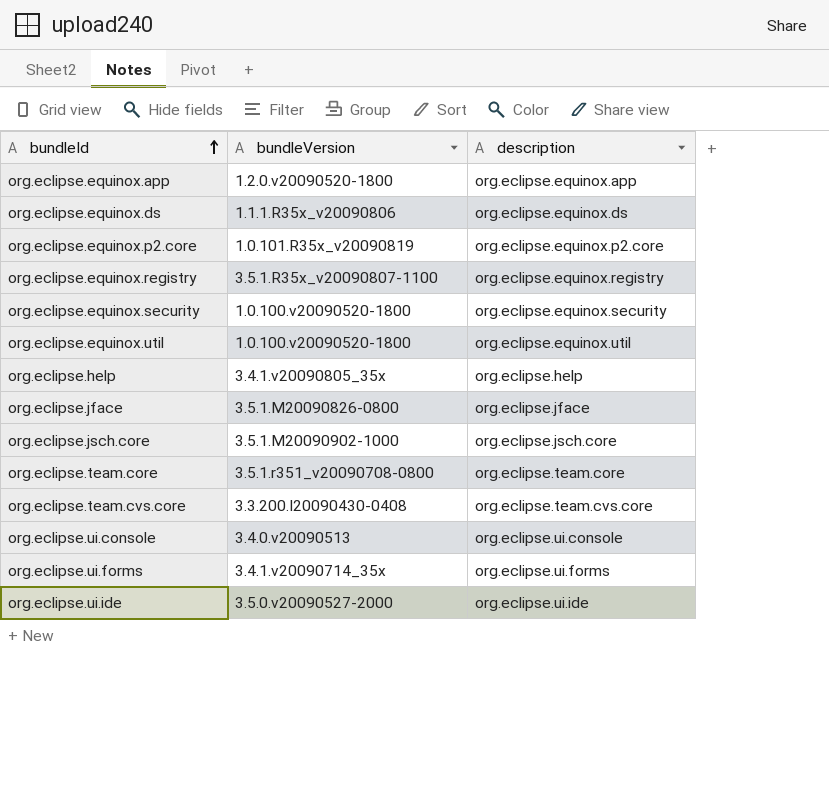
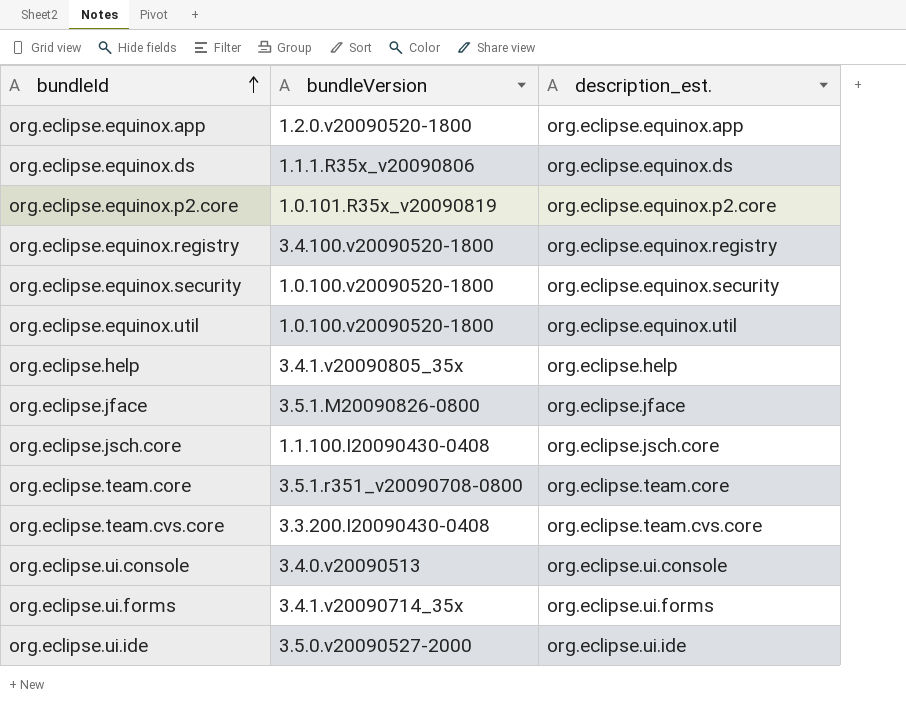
column name: description -> description_est.
org.eclipse.equinox.registry | bundleVersion: 3.5.1.R35x_v20090807-1100 -> 3.4.100.v20090520-1800
org.eclipse.jsch.core | bundleVersion: 3.5.1.M20090902-1000 -> 1.1.100.I20090430-0408

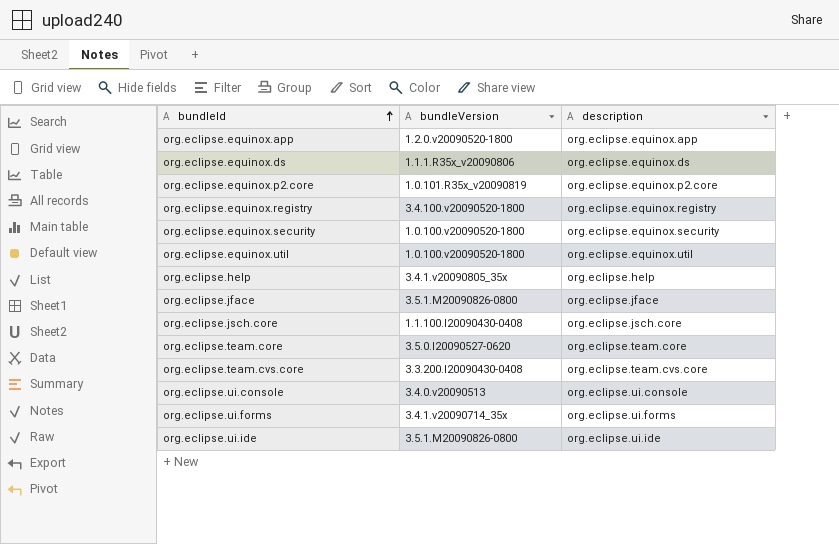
column name: description_est. -> description
org.eclipse.team.core | bundleVersion: 3.5.1.r351_v20090708-0800 -> 3.5.0.I20090527-0620
org.eclipse.ui.ide | bundleVersion: 3.5.0.v20090527-2000 -> 3.5.1.M20090826-0800

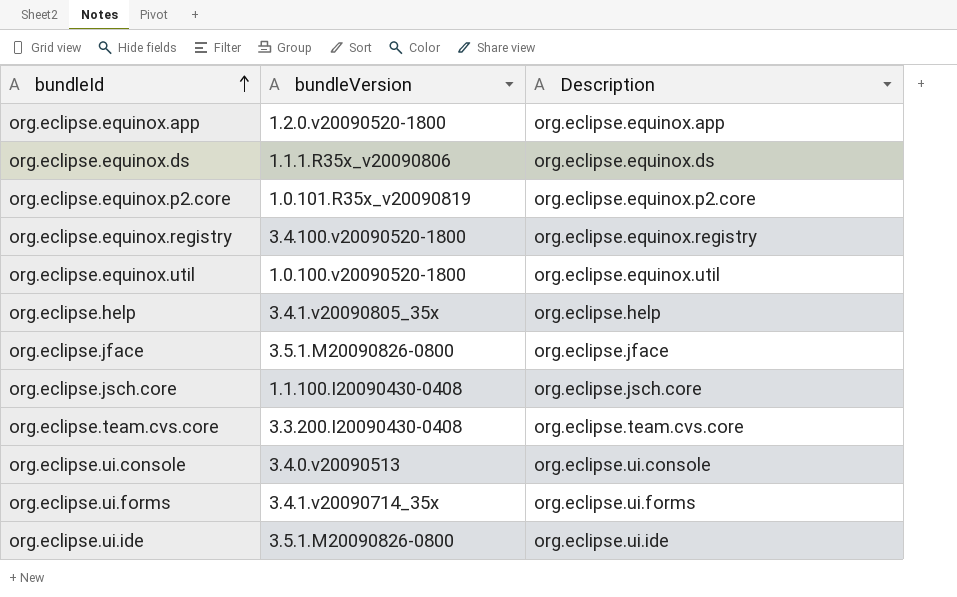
column name: description -> Description
row org.eclipse.equinox.security: 1.0.100.v20090520-1800 | org.eclipse.equinox.security -> none
row org.eclipse.team.core: 3.5.0.I20090527-0620 | org.eclipse.team.core -> none

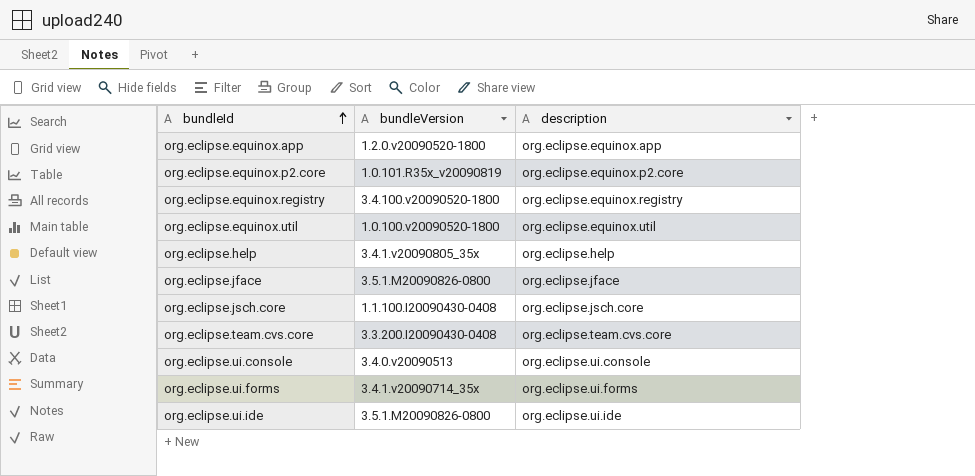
column name: Description -> description
row org.eclipse.equinox.ds: 1.1.1.R35x_v20090806 | org.eclipse.equinox.ds -> none

